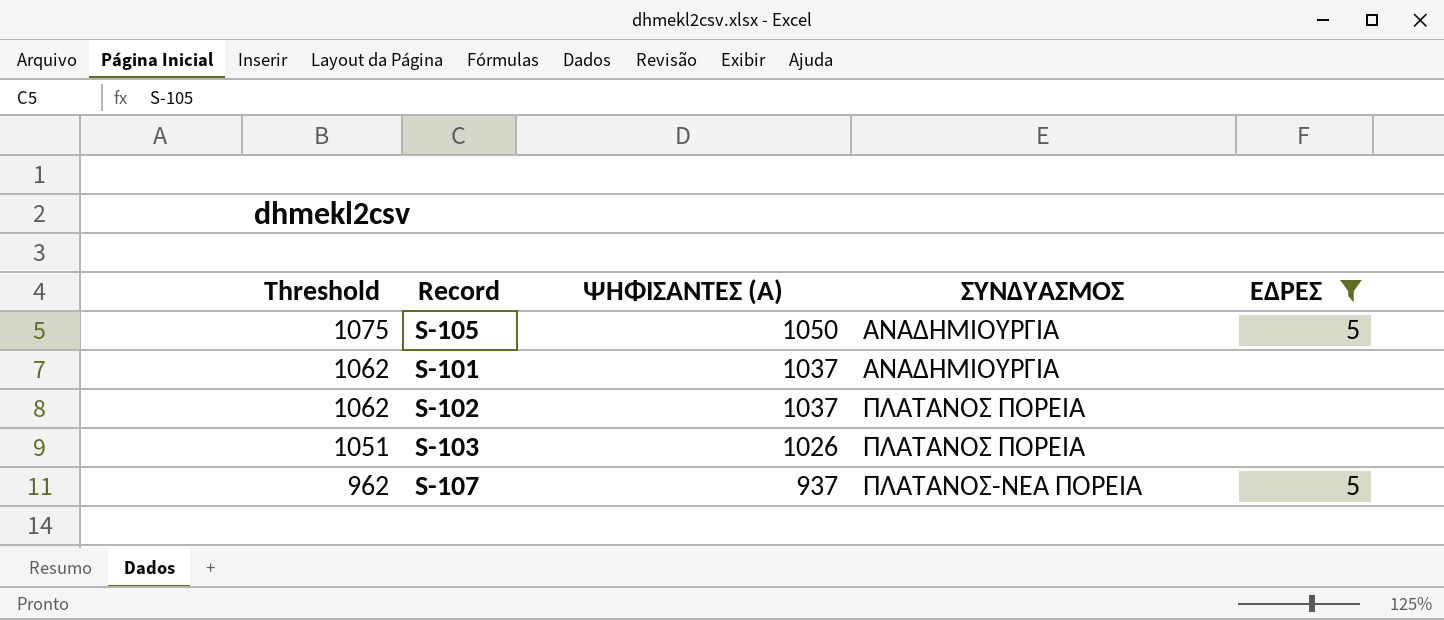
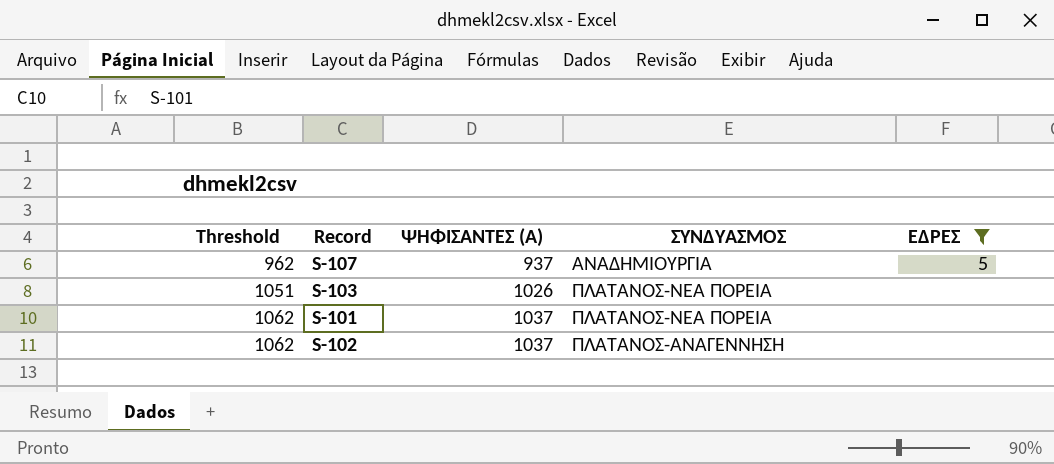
row order: Threshold descending -> Threshold ascending
row S-105: 1075 | 1050 | ΑΝΑΔΗΜΙΟΥΡΓΙΑ | 5 -> none
S-107 | ΣΥΝΔΥΑΣΜΟΣ: ΠΛΑΤΑΝΟΣ-ΝΕΑ ΠΟΡΕΙΑ -> ΑΝΑΔΗΜΙΟΥΡΓΙΑ
S-103 | ΣΥΝΔΥΑΣΜΟΣ: ΠΛΑΤΑΝΟΣ ΠΟΡΕΙΑ -> ΠΛΑΤΑΝΟΣ-ΝΕΑ ΠΟΡΕΙΑ
S-101 | ΣΥΝΔΥΑΣΜΟΣ: ΑΝΑΔΗΜΙΟΥΡΓΙΑ -> ΠΛΑΤΑΝΟΣ-ΝΕΑ ΠΟΡΕΙΑ
S-102 | ΣΥΝΔΥΑΣΜΟΣ: ΠΛΑΤΑΝΟΣ ΠΟΡΕΙΑ -> ΠΛΑΤΑΝΟΣ-ΑΝΑΓΕΝΝΗΣΗ

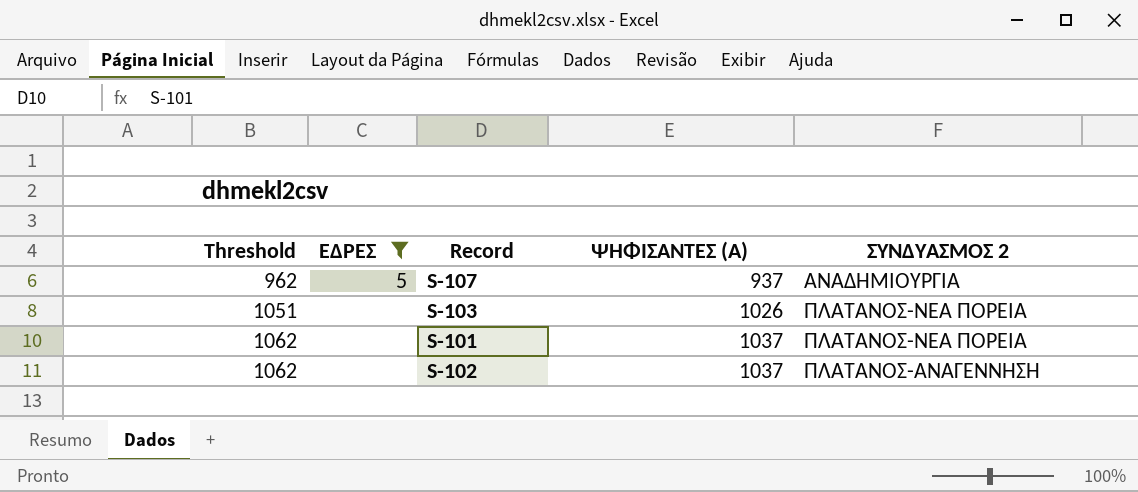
column ΕΔΡΕΣ | position: 5 -> 2
column name: ΣΥΝΔΥΑΣΜΟΣ -> ΣΥΝΔΥΑΣΜΟΣ 2

